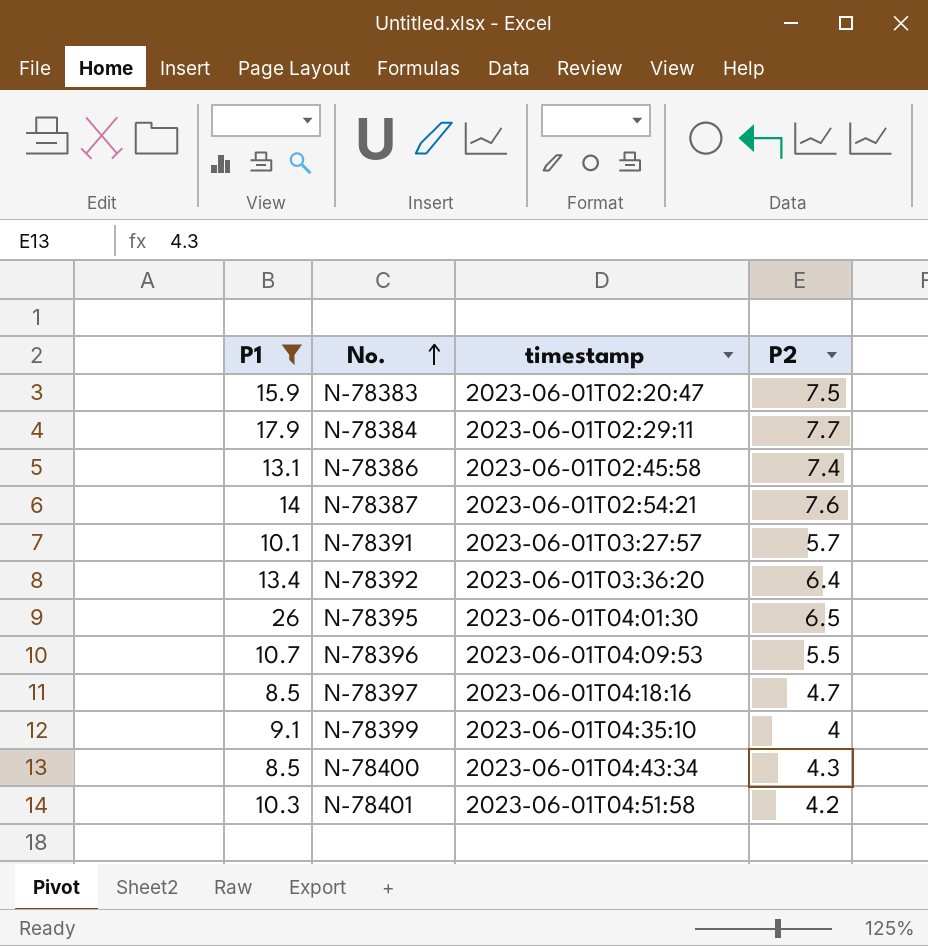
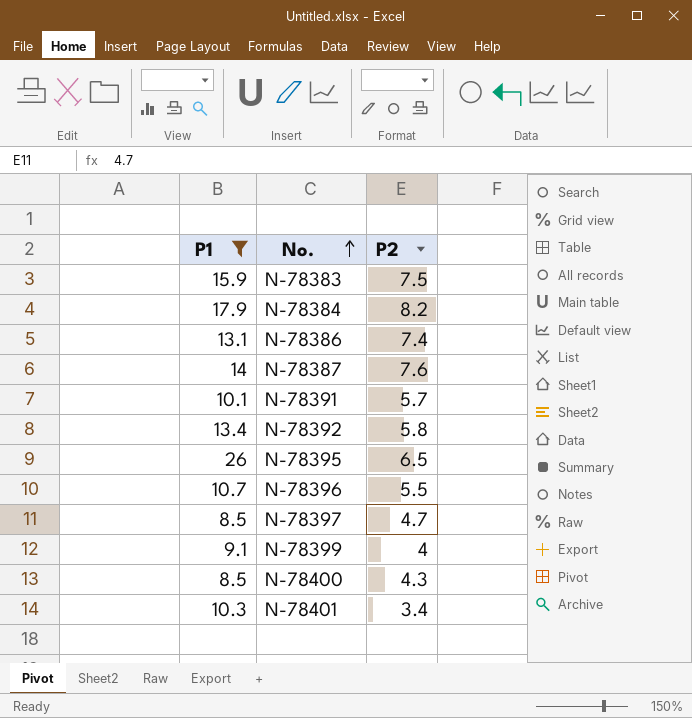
column timestamp | position: 3 -> none
N-78384 | P2: 7.7 -> 8.2
N-78392 | P2: 6.4 -> 5.8
N-78401 | P2: 4.2 -> 3.4

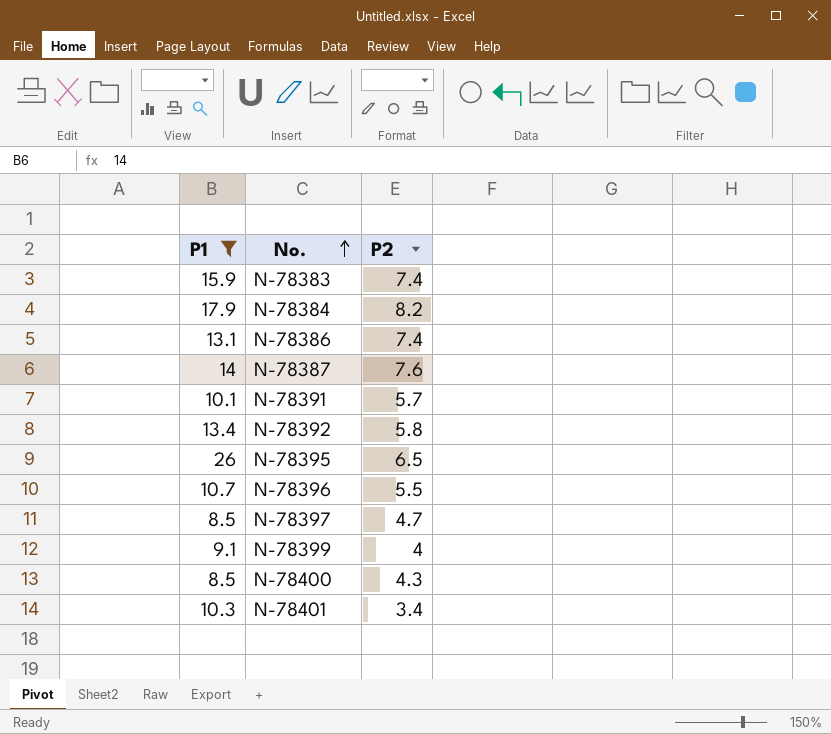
N-78383 | P2: 7.5 -> 7.4

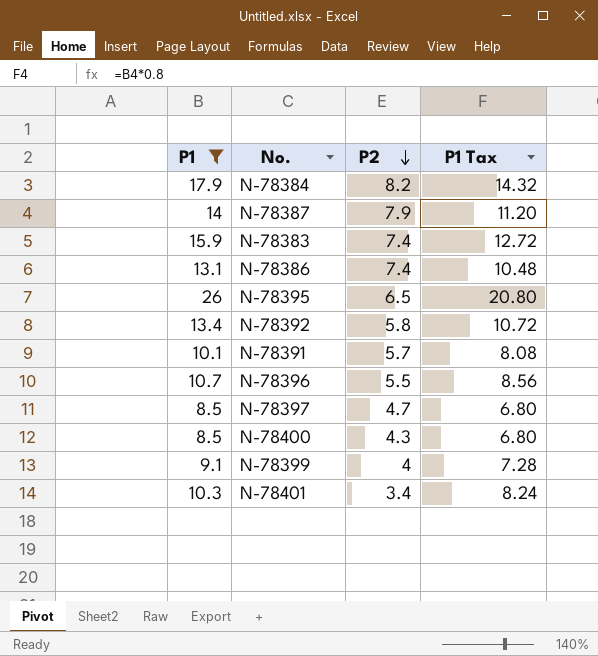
row order: No. ascending -> P2 descending
column P1 Tax | formula: none -> [P1] * 0.8
N-78387 | P2: 7.6 -> 7.9

